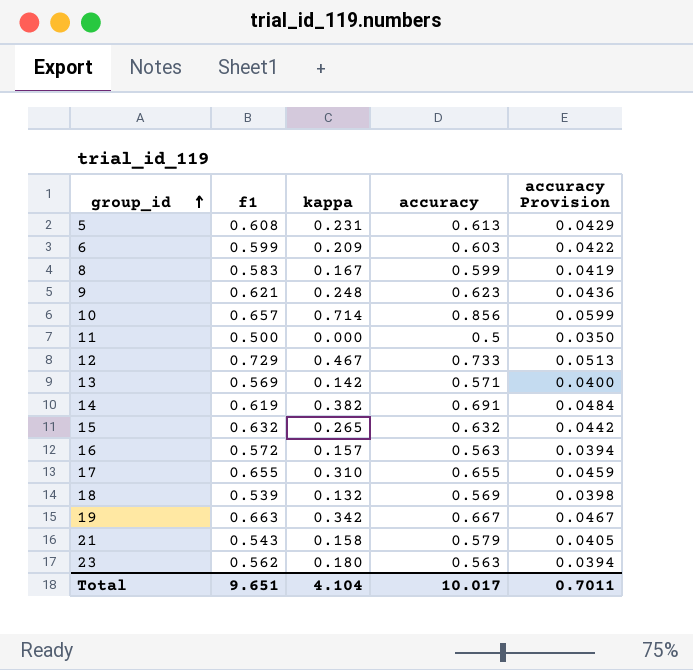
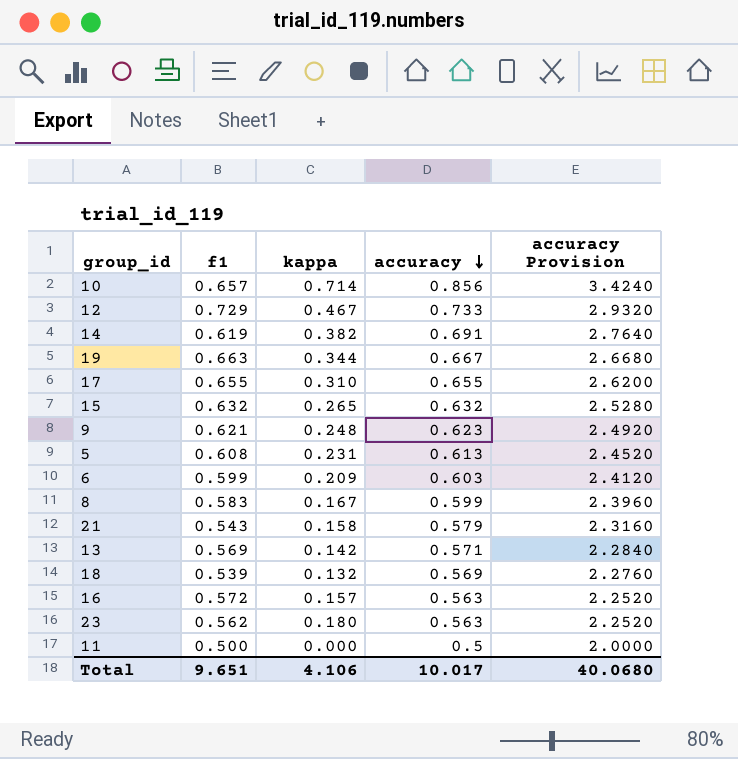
row order: group_id ascending -> accuracy descending
column accuracy Provision | formula: [accuracy] * 0.07 -> [accuracy] * 4
19 | kappa: 0.342 -> 0.344
Total | kappa: 4.104 -> 4.106
Total | accuracy Provision: 0.7011 -> 40.0680

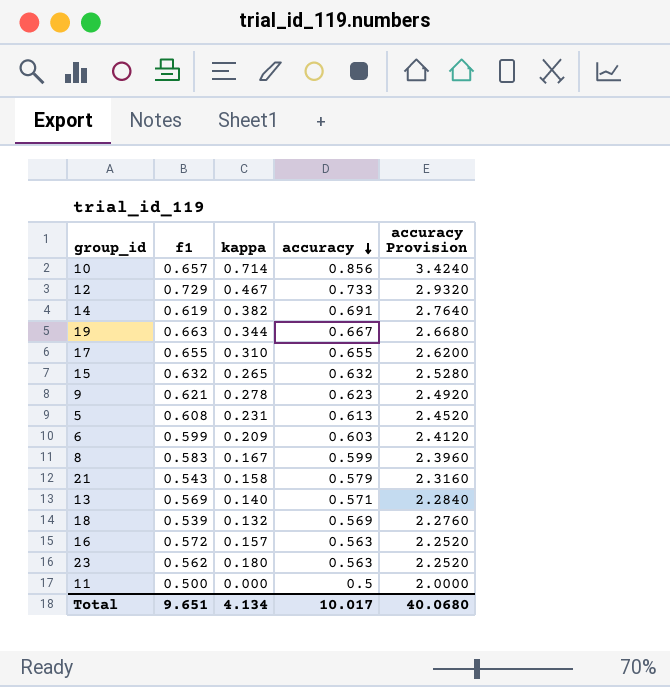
9 | kappa: 0.248 -> 0.278
13 | kappa: 0.142 -> 0.140
Total | kappa: 4.106 -> 4.134

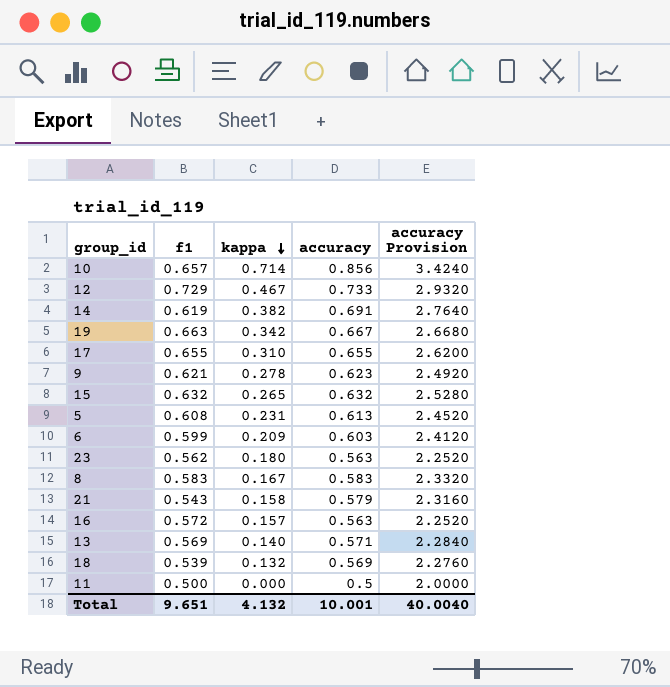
row order: accuracy descending -> kappa descending
19 | kappa: 0.344 -> 0.342
8 | accuracy: 0.599 -> 0.583
8 | accuracy Provision: 2.3960 -> 2.3320
Total | kappa: 4.134 -> 4.132
Total | accuracy: 10.017 -> 10.001
Total | accuracy Provision: 40.0680 -> 40.0040

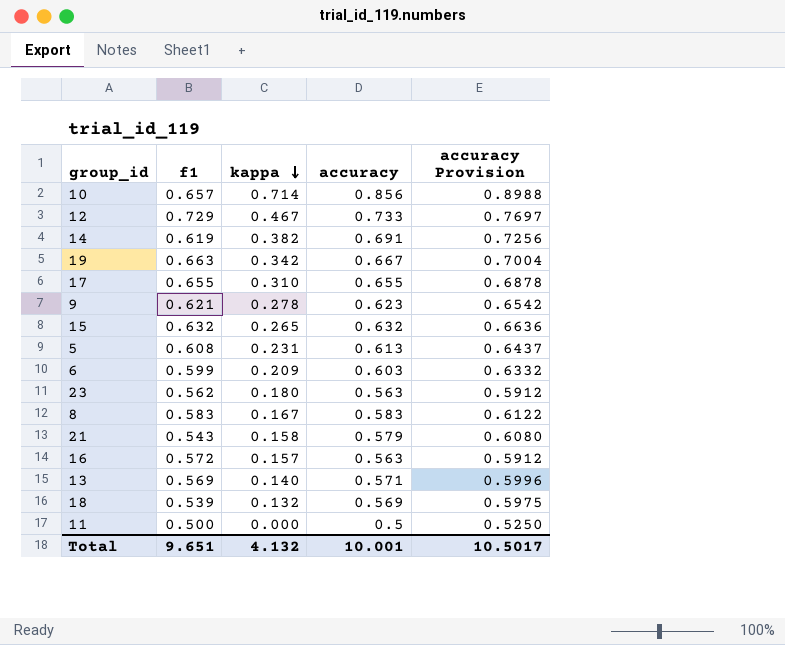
column accuracy Provision | formula: [accuracy] * 4 -> [accuracy] * 1.05
Total | accuracy Provision: 40.0040 -> 10.5017

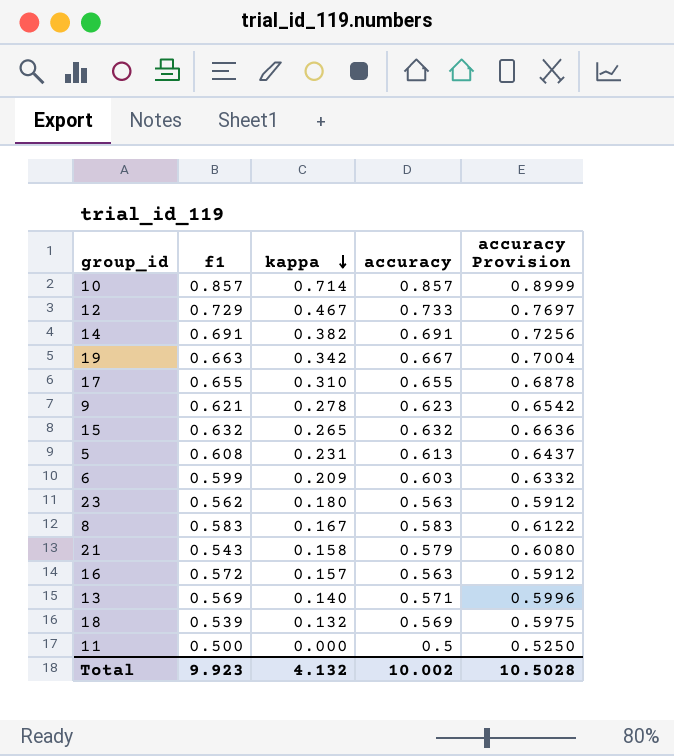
10 | f1: 0.657 -> 0.857
10 | accuracy: 0.856 -> 0.857
10 | accuracy Provision: 0.8988 -> 0.8999
14 | f1: 0.619 -> 0.691
Total | f1: 9.651 -> 9.923
Total | accuracy: 10.001 -> 10.002
Total | accuracy Provision: 10.5017 -> 10.5028

